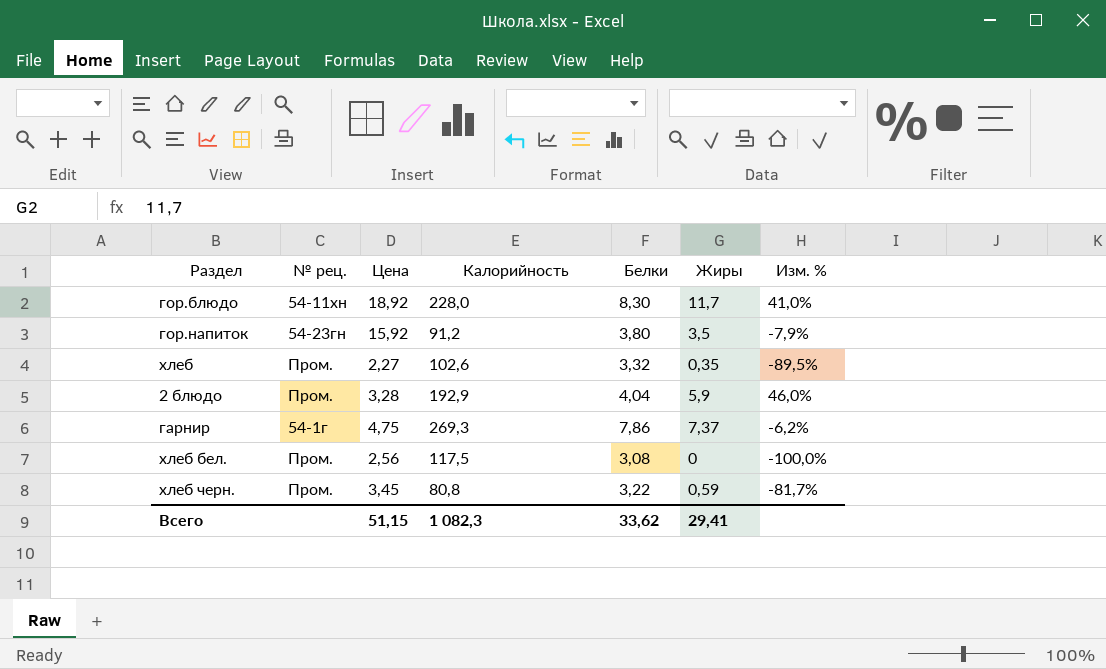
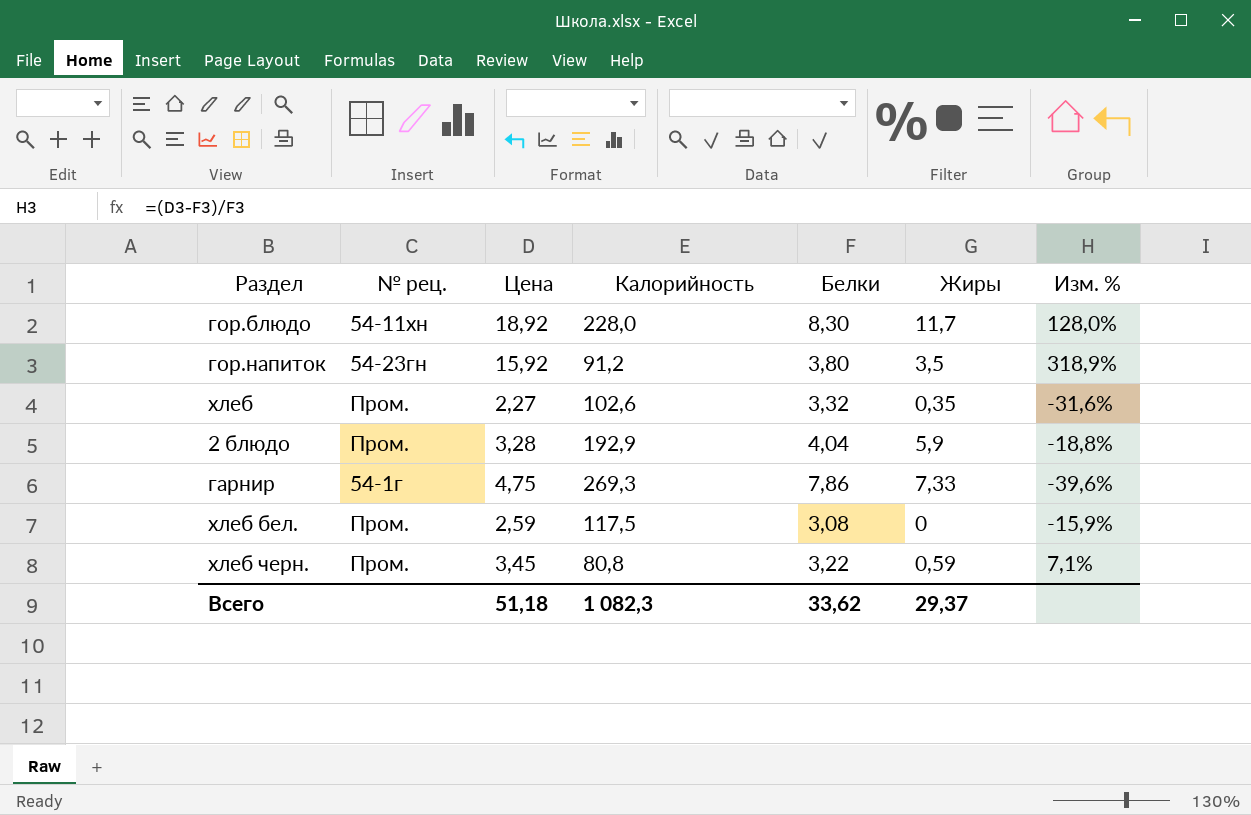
column Изм. % | formula: ([Жиры] - [Белки]) / [Белки] -> ([Цена] - [Белки]) / [Белки]
гарнир | Жиры: 7,37 -> 7,33
хлеб бел. | Цена: 2,56 -> 2,59
Всего | Цена: 51,15 -> 51,18
Всего | Жиры: 29,41 -> 29,37

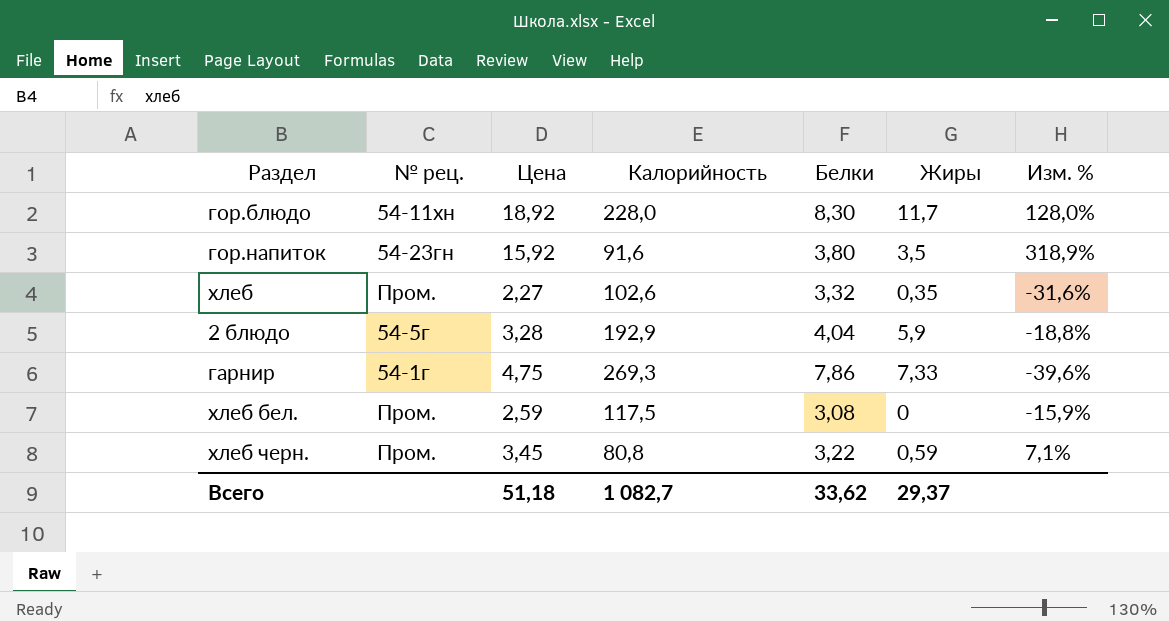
гор.напиток | Калорийность: 91,2 -> 91,6
2 блюдо | № рец.: Пром. -> 54-5г
Всего | Калорийность: 1 082,3 -> 1 082,7

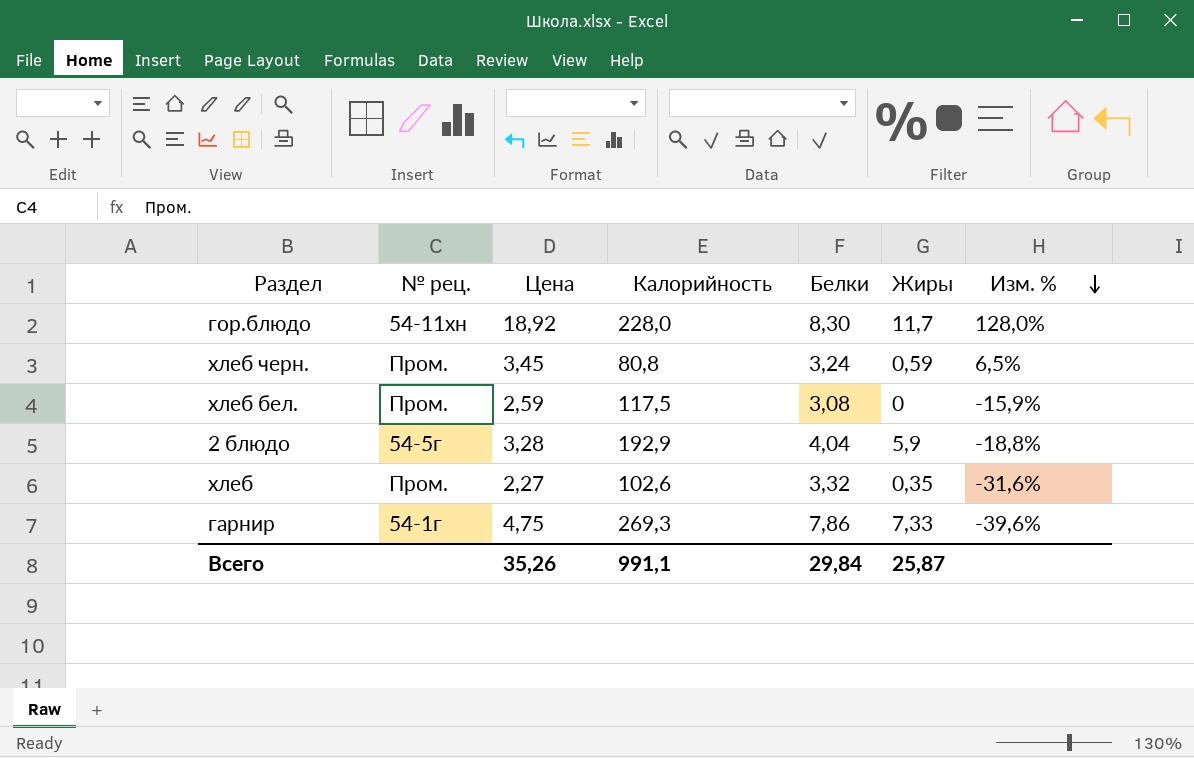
row order: none -> Изм. % descending
row гор.напиток: 54-23гн | 15,92 | 91,6 | 3,80 | 3,5 | 318,9% -> none
хлеб черн. | Белки: 3,22 -> 3,24
хлеб черн. | Изм. %: 7,1% -> 6,5%
Всего | Цена: 51,18 -> 35,26
Всего | Калорийность: 1 082,7 -> 991,1
Всего | Белки: 33,62 -> 29,84
Всего | Жиры: 29,37 -> 25,87

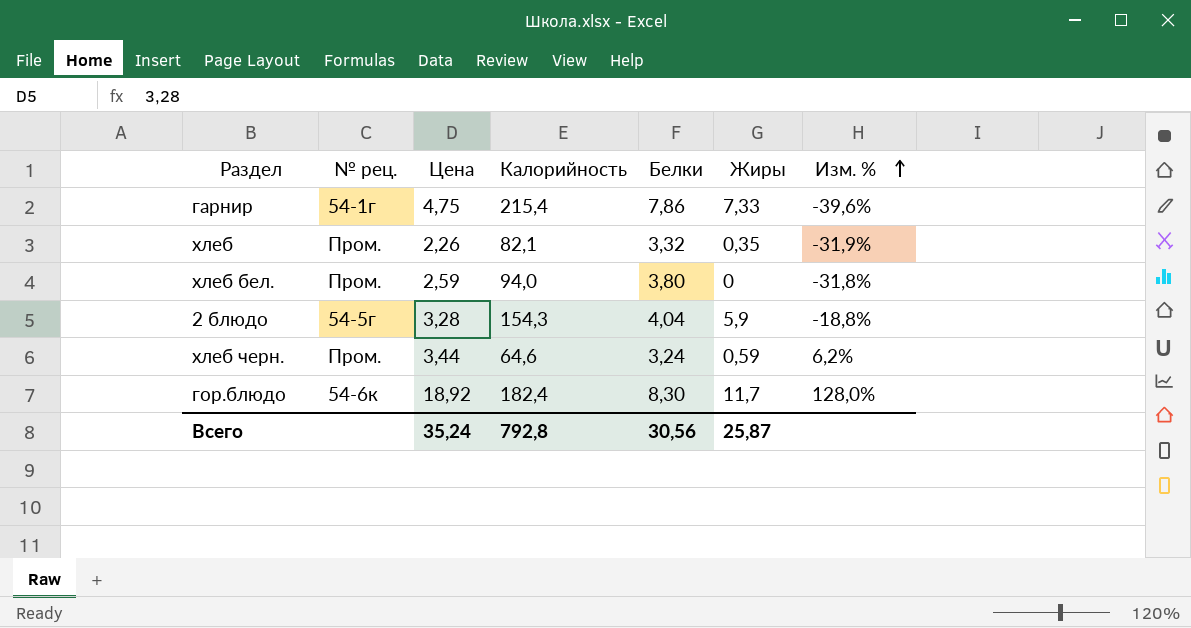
row order: Изм. % descending -> Изм. % ascending
гарнир | Калорийность: 269,3 -> 215,4
хлеб | Цена: 2,27 -> 2,26
хлеб | Калорийность: 102,6 -> 82,1
хлеб | Изм. %: -31,6% -> -31,9%
хлеб бел. | Калорийность: 117,5 -> 94,0
хлеб бел. | Белки: 3,08 -> 3,80
хлеб бел. | Изм. %: -15,9% -> -31,8%
2 блюдо | Калорийность: 192,9 -> 154,3
хлеб черн. | Цена: 3,45 -> 3,44
хлеб черн. | Калорийность: 80,8 -> 64,6
хлеб черн. | Изм. %: 6,5% -> 6,2%
гор.блюдо | № рец.: 54-11хн -> 54-6к
гор.блюдо | Калорийность: 228,0 -> 182,4
Всего | Цена: 35,26 -> 35,24
Всего | Калорийность: 991,1 -> 792,8
Всего | Белки: 29,84 -> 30,56

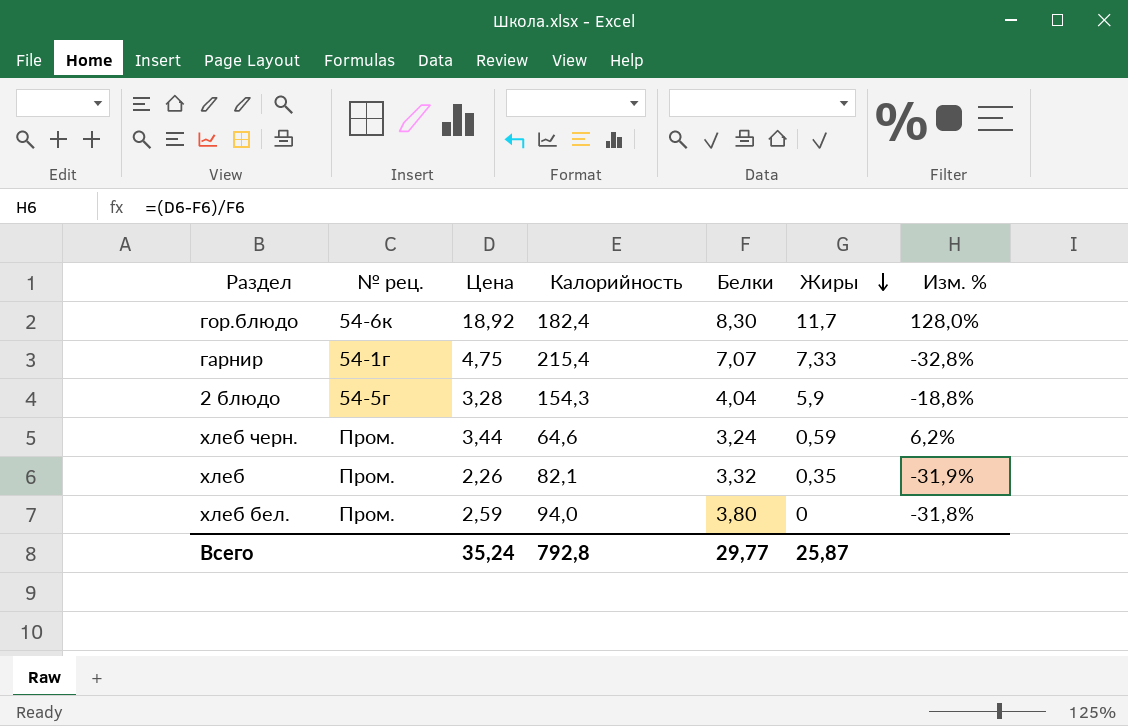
row order: Изм. % ascending -> Жиры descending
гарнир | Белки: 7,86 -> 7,07
гарнир | Изм. %: -39,6% -> -32,8%
Всего | Белки: 30,56 -> 29,77

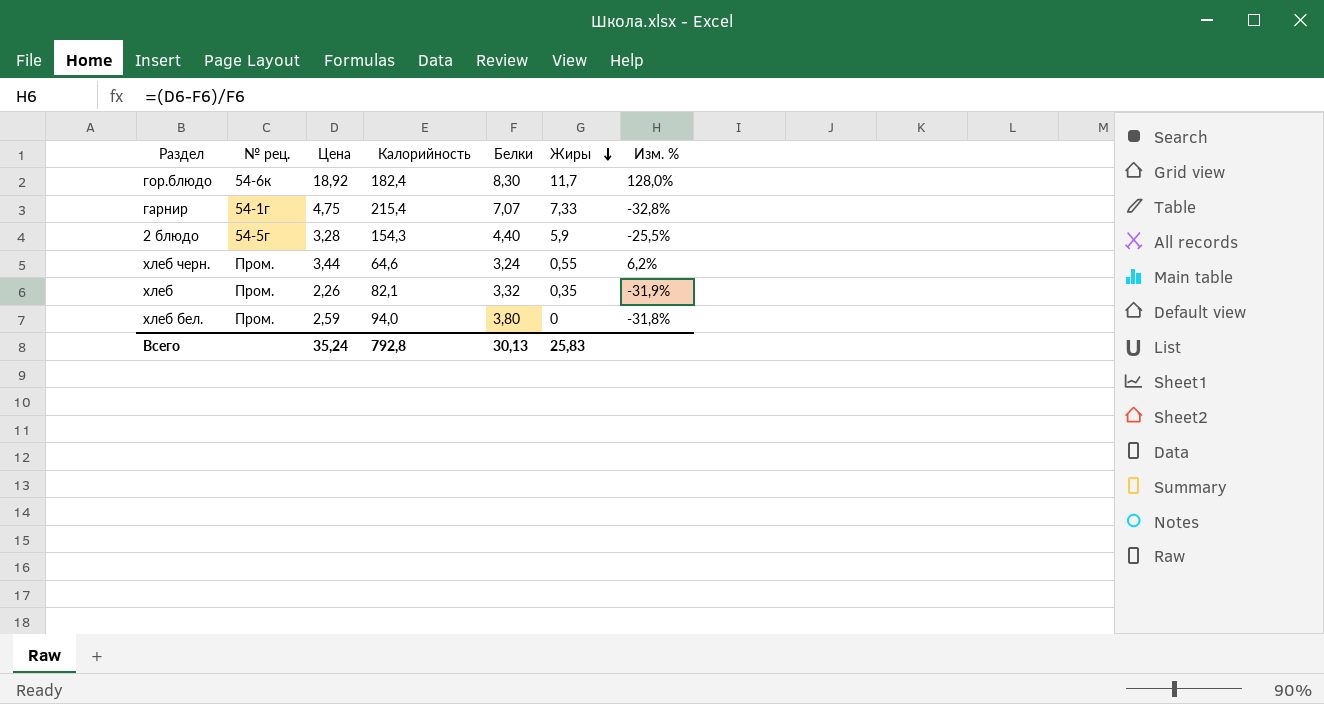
2 блюдо | Белки: 4,04 -> 4,40
2 блюдо | Изм. %: -18,8% -> -25,5%
хлеб черн. | Жиры: 0,59 -> 0,55
Всего | Белки: 29,77 -> 30,13
Всего | Жиры: 25,87 -> 25,83

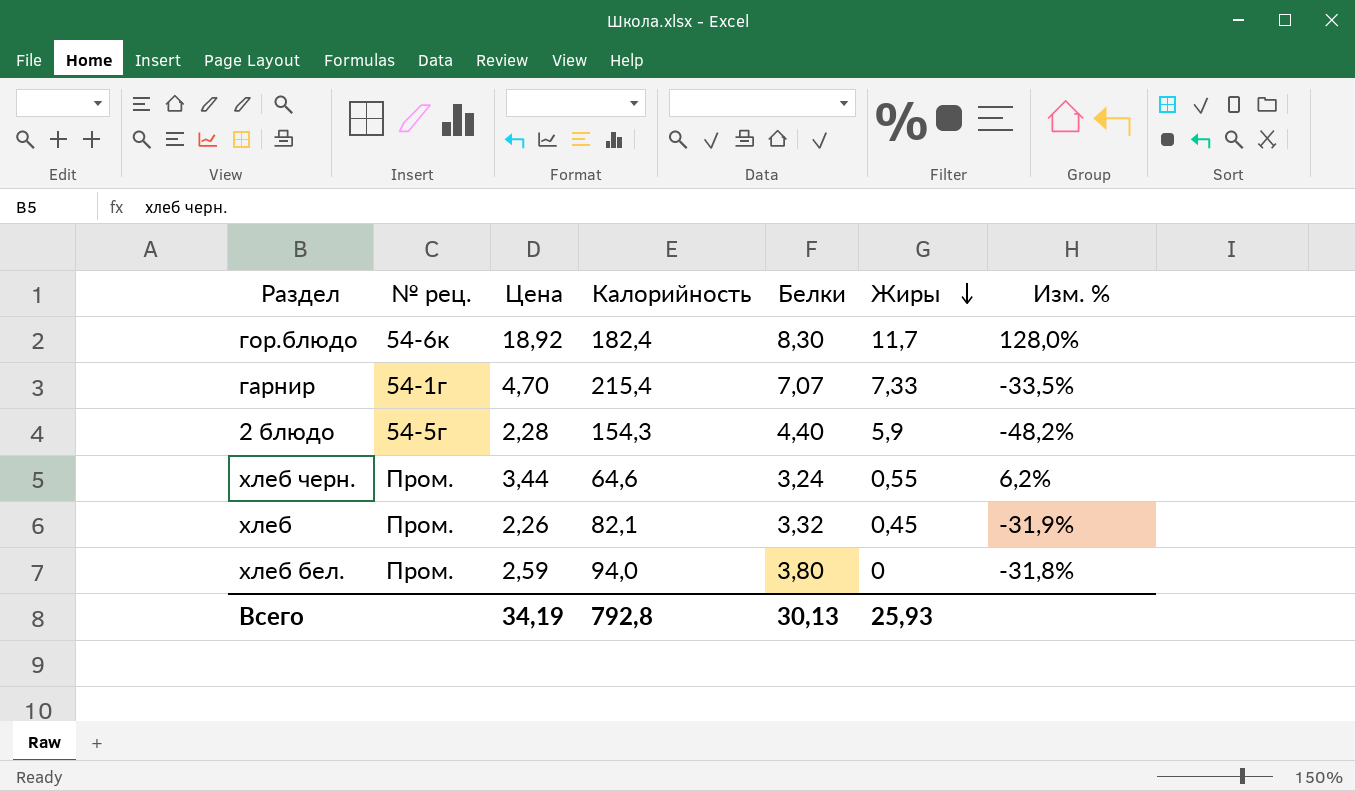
гарнир | Цена: 4,75 -> 4,70
гарнир | Изм. %: -32,8% -> -33,5%
2 блюдо | Цена: 3,28 -> 2,28
2 блюдо | Изм. %: -25,5% -> -48,2%
хлеб | Жиры: 0,35 -> 0,45
Всего | Цена: 35,24 -> 34,19
Всего | Жиры: 25,83 -> 25,93

